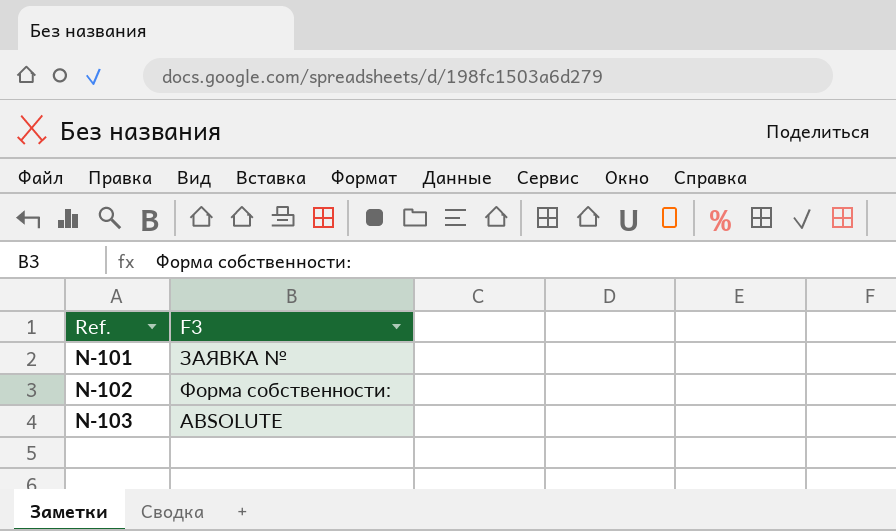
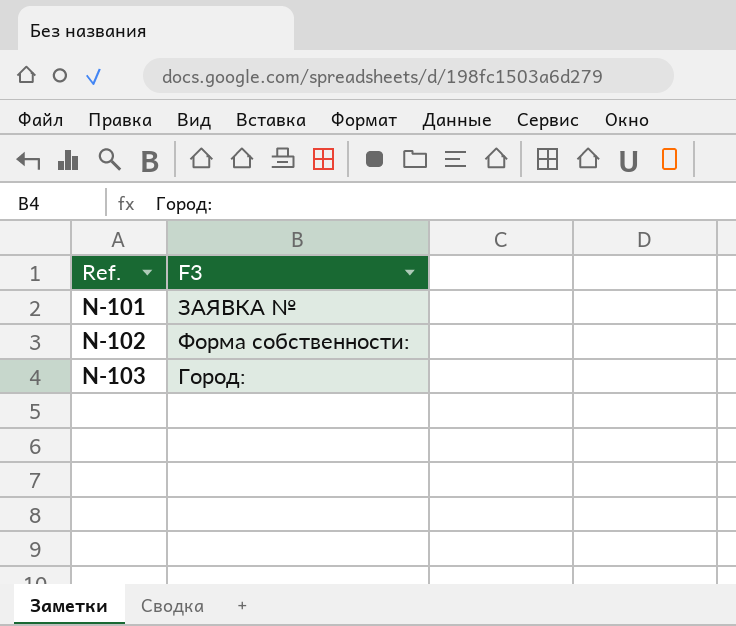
N-103 | F3: ABSOLUTE -> Город:

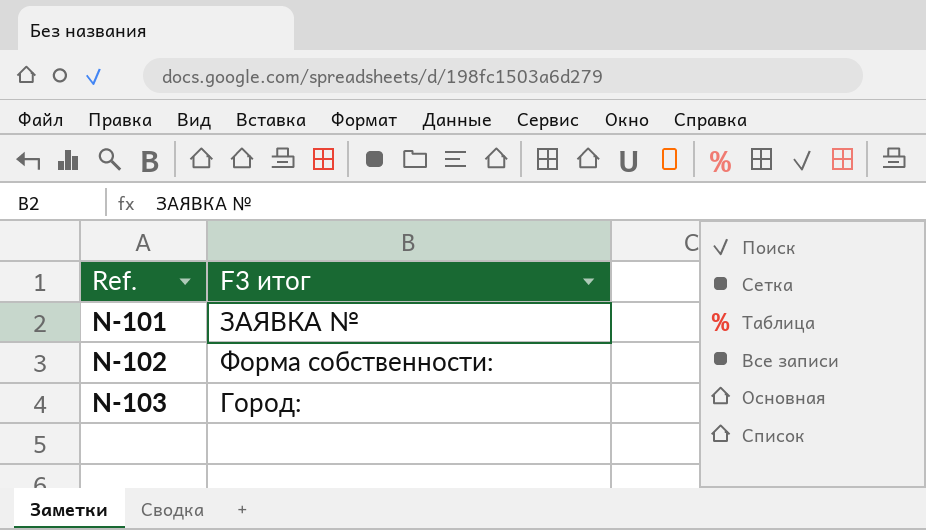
column name: F3 -> F3 итог

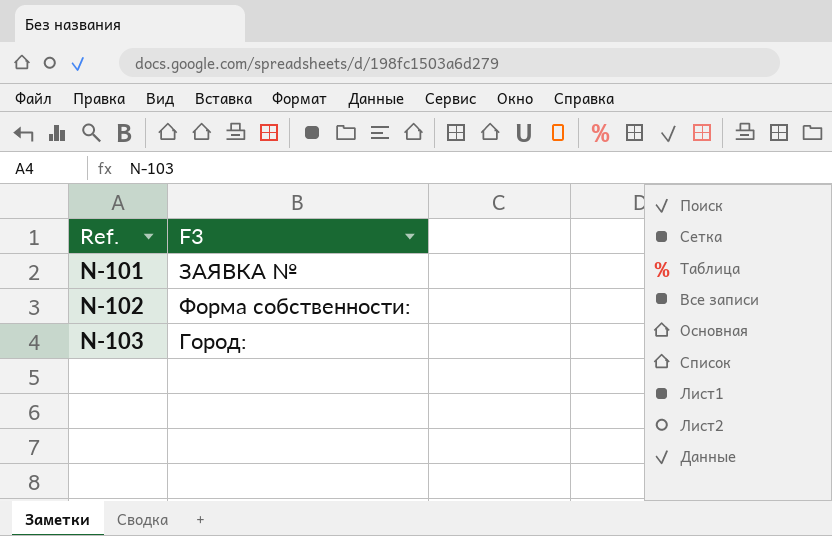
column name: F3 итог -> F3

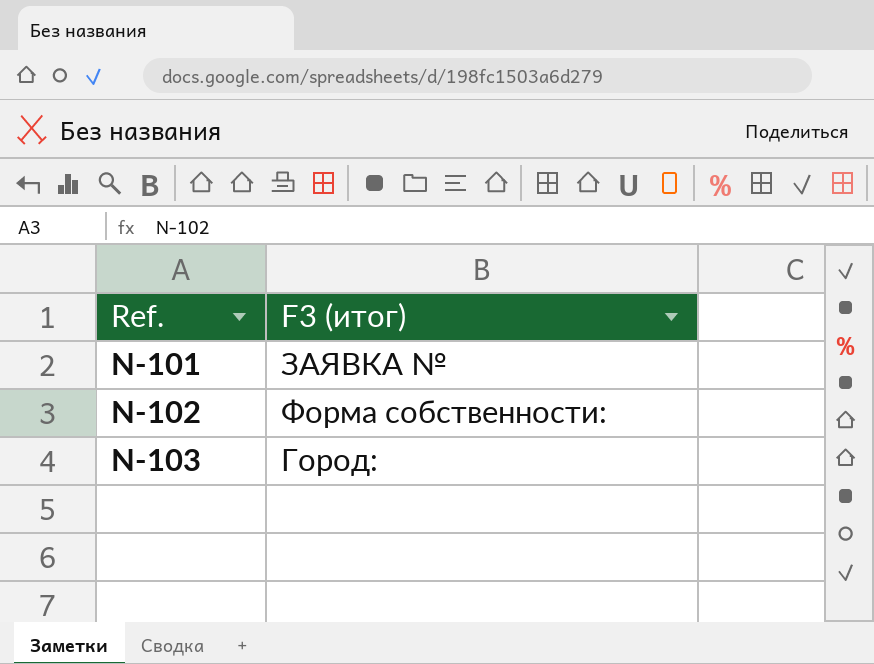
column name: F3 -> F3 (итог)

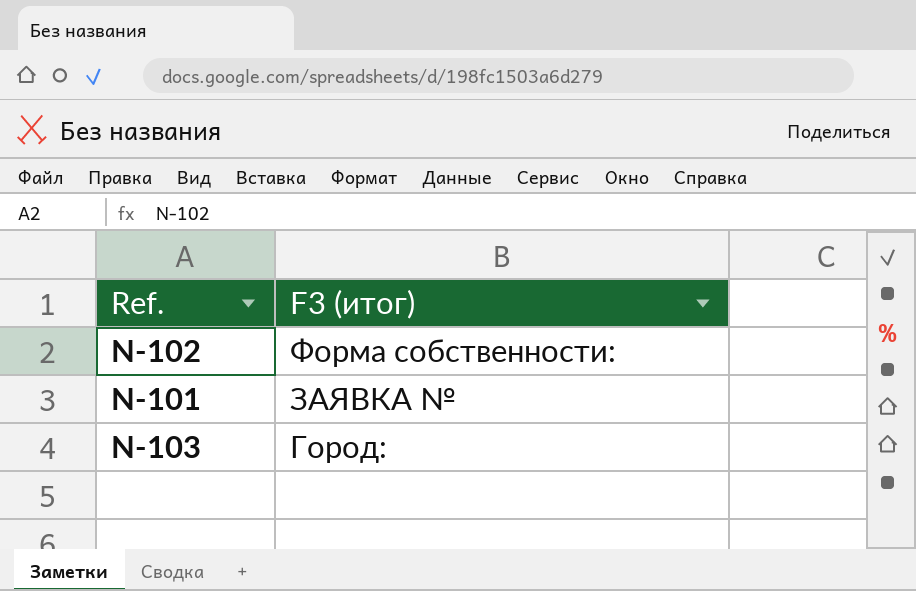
row order: Ref. ascending -> F3 (итог) descending

